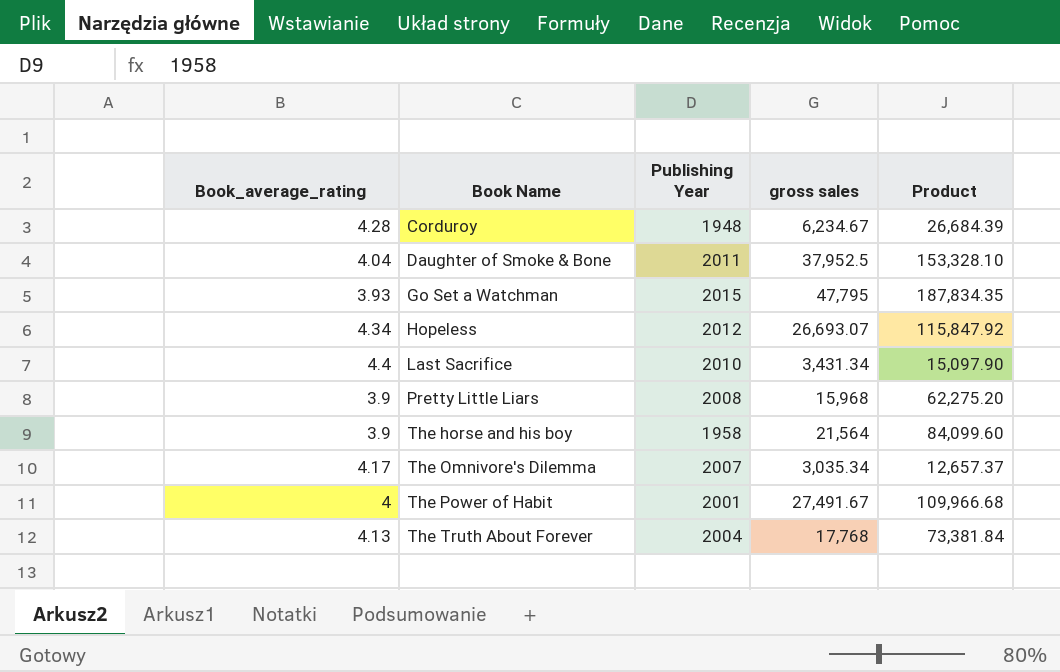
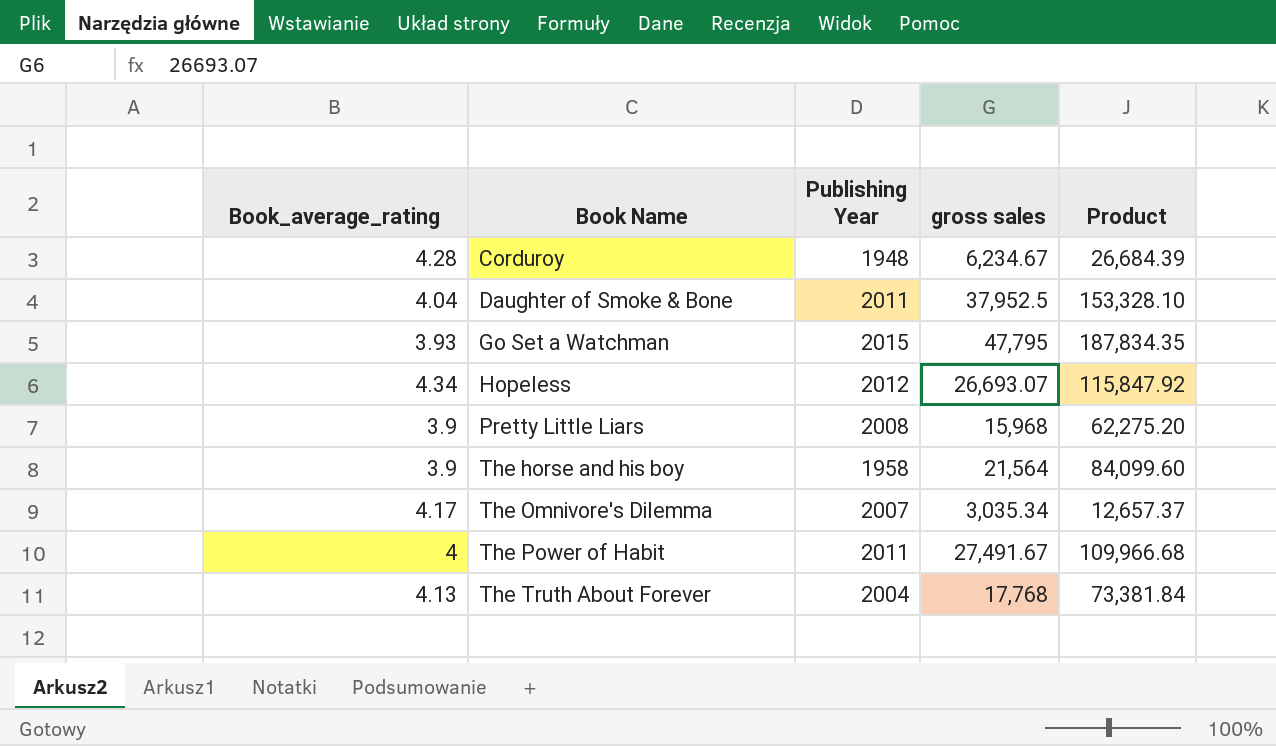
row Last Sacrifice: 4.4 | 2010 | 3,431.34 | 15,097.90 -> none
The Power of Habit | Publishing Year: 2001 -> 2011

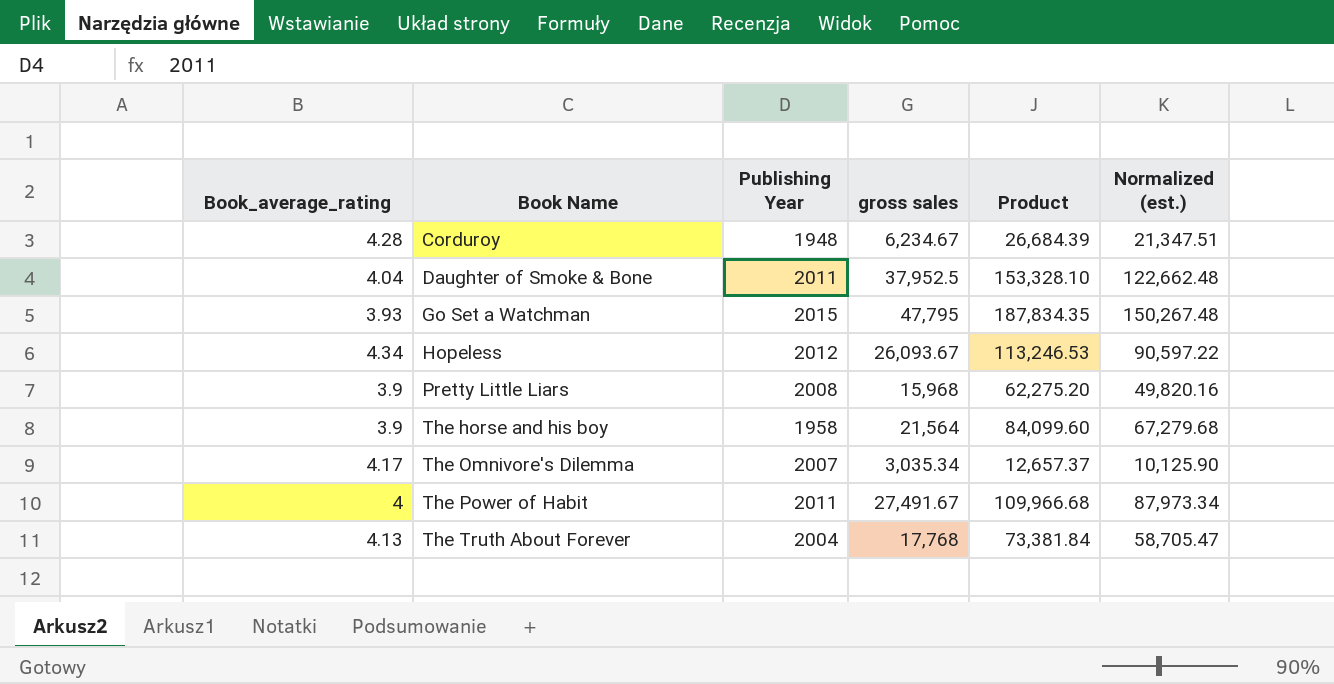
column Normalized (est.) | formula: none -> [Product] * 0.8
Hopeless | gross sales: 26,693.07 -> 26,093.67
Hopeless | Product: 115,847.92 -> 113,246.53

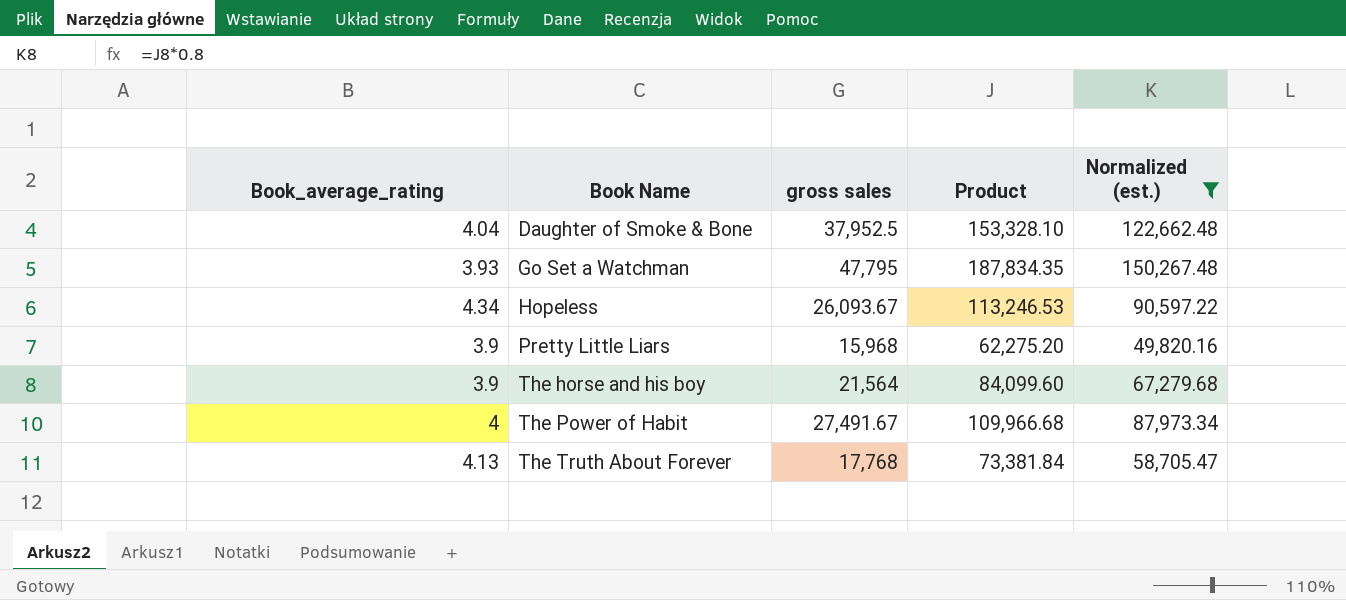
filter: none -> Normalized (est.) >= 49,820.16
column Publishing Year | position: 3 -> none

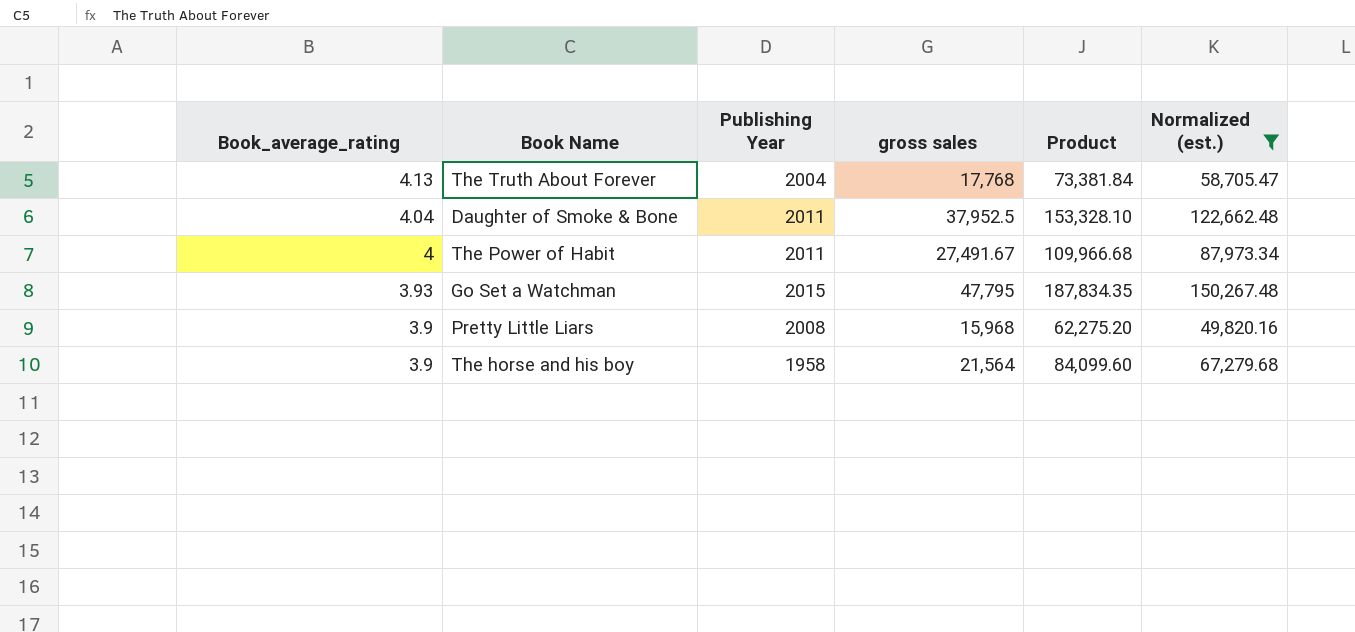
row order: Book Name ascending -> Book_average_rating descending
column Publishing Year | position: none -> 3
row Hopeless: 4.34 | 26,093.67 | 113,246.53 | 90,597.22 -> none

